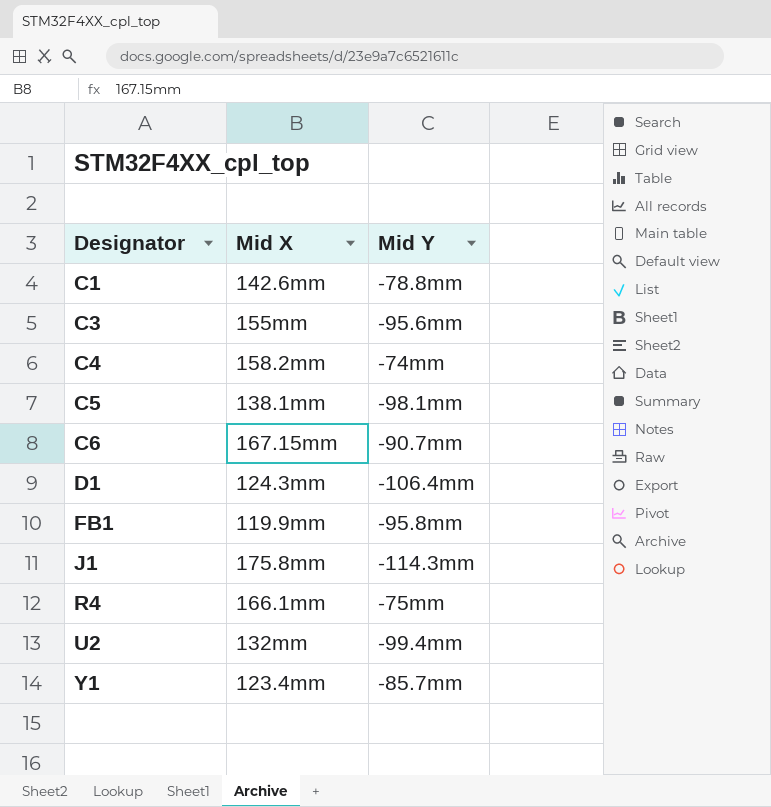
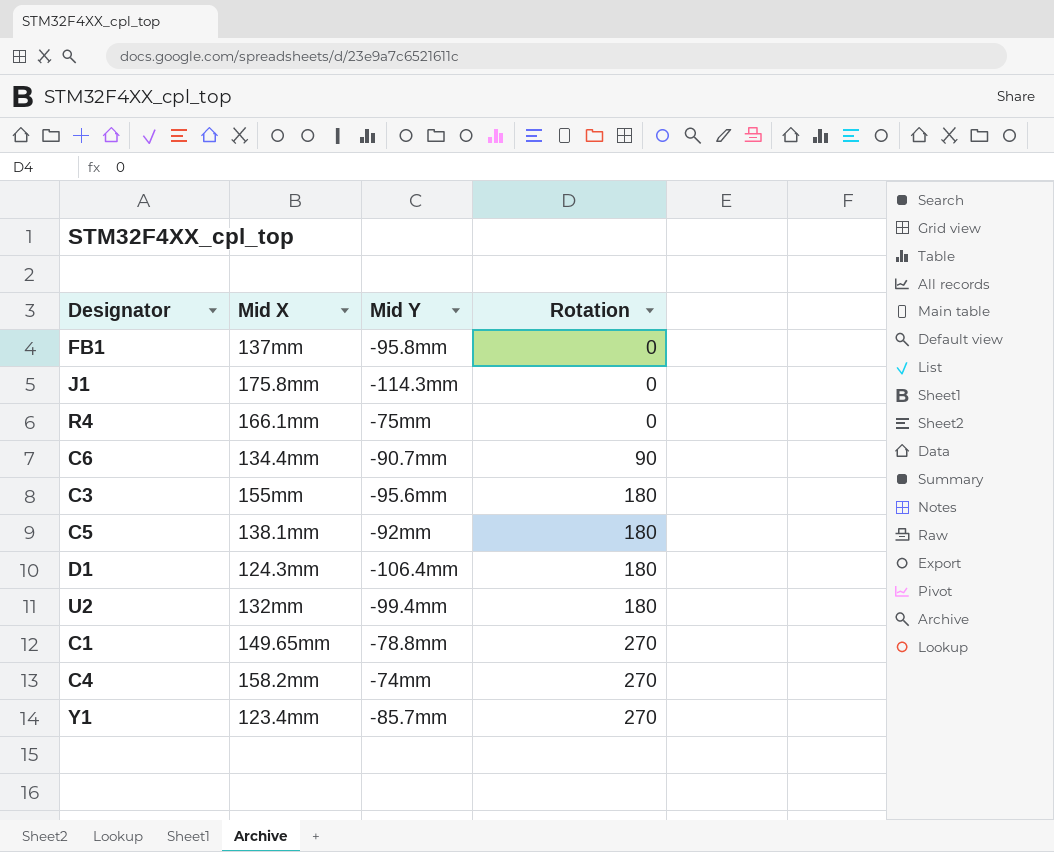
row order: Designator ascending -> Rotation ascending
column Rotation | position: none -> 4
FB1 | Mid X: 119.9mm -> 137mm
C6 | Mid X: 167.15mm -> 134.4mm
C5 | Mid Y: -98.1mm -> -92mm
C1 | Mid X: 142.6mm -> 149.65mm

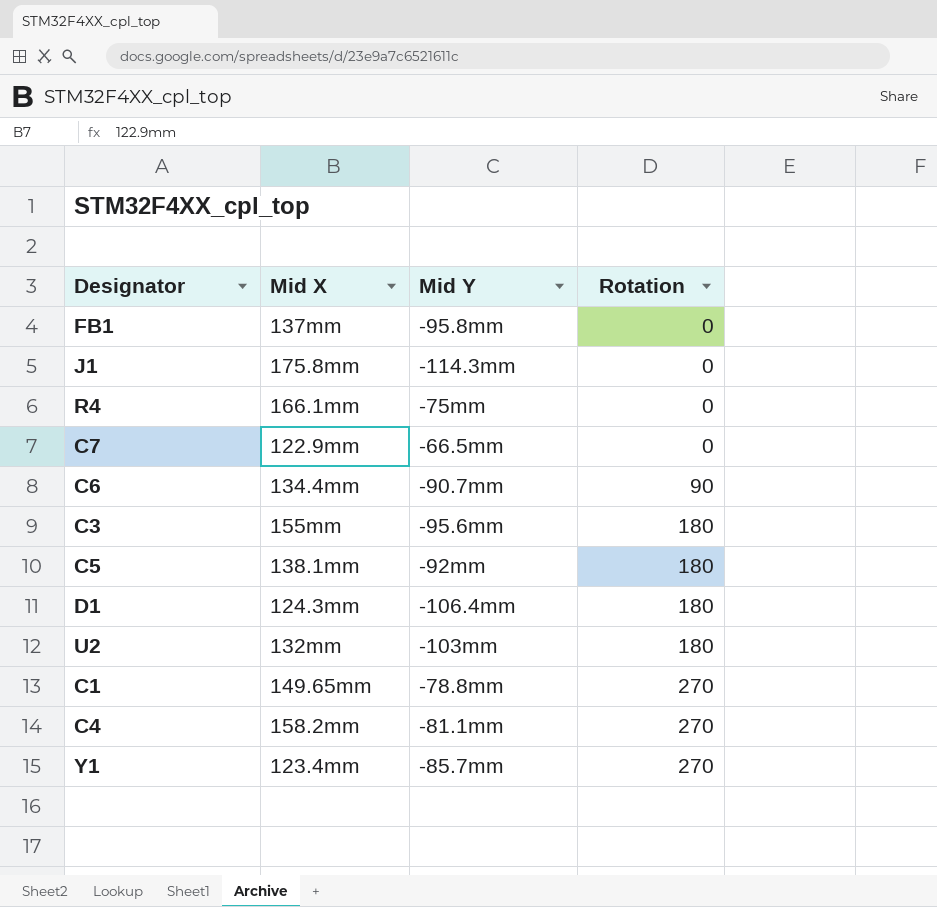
row C7: none -> 122.9mm | -66.5mm | 0
U2 | Mid Y: -99.4mm -> -103mm
C4 | Mid Y: -74mm -> -81.1mm

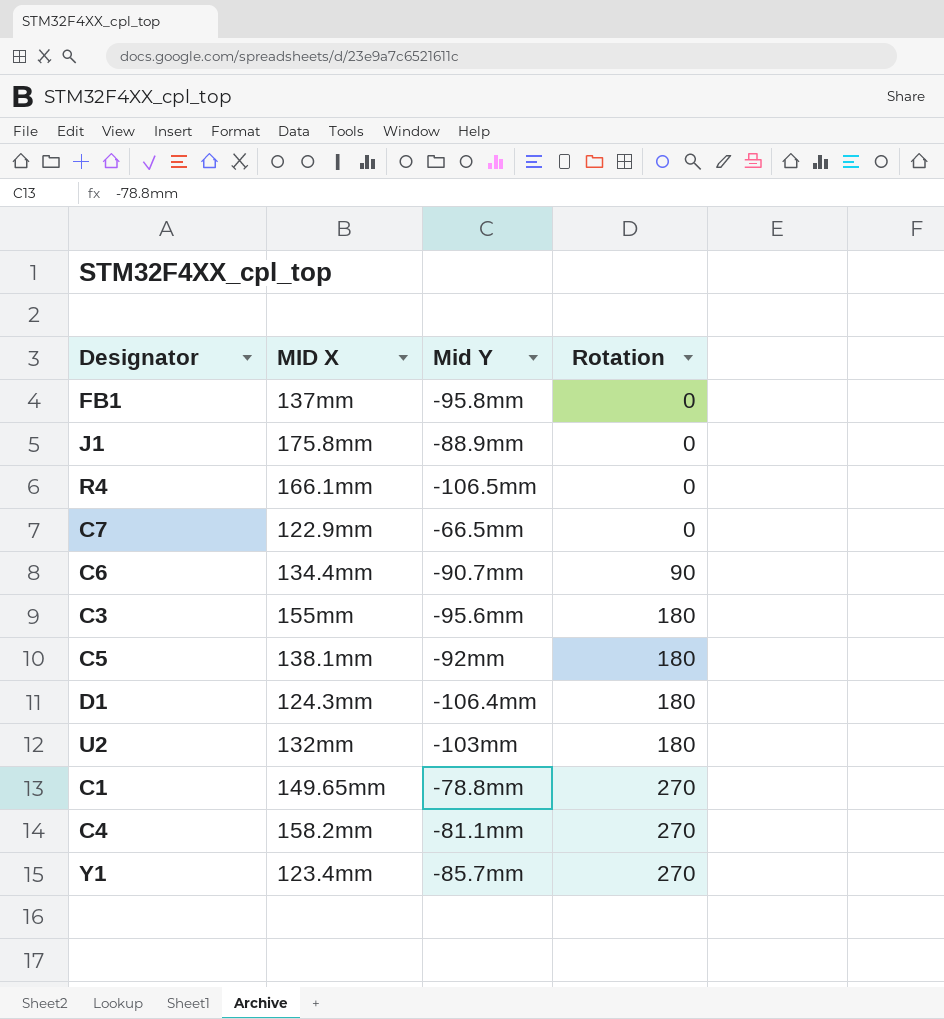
column name: Mid X -> MID X
J1 | Mid Y: -114.3mm -> -88.9mm
R4 | Mid Y: -75mm -> -106.5mm

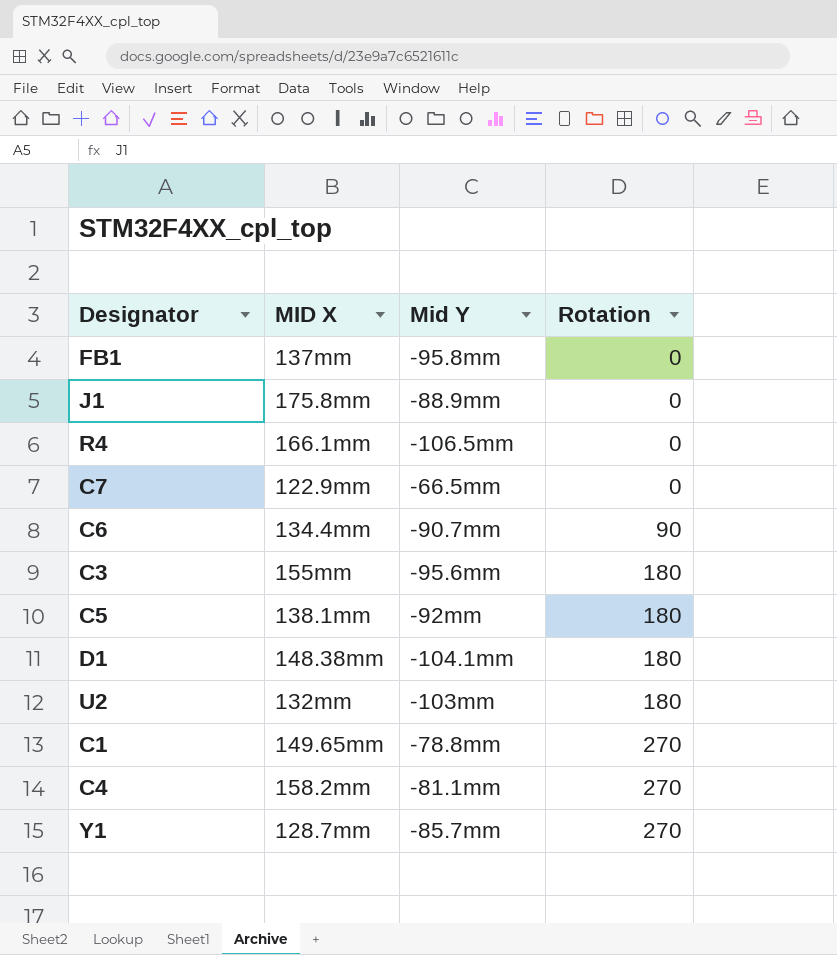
D1 | MID X: 124.3mm -> 148.38mm
D1 | Mid Y: -106.4mm -> -104.1mm
Y1 | MID X: 123.4mm -> 128.7mm

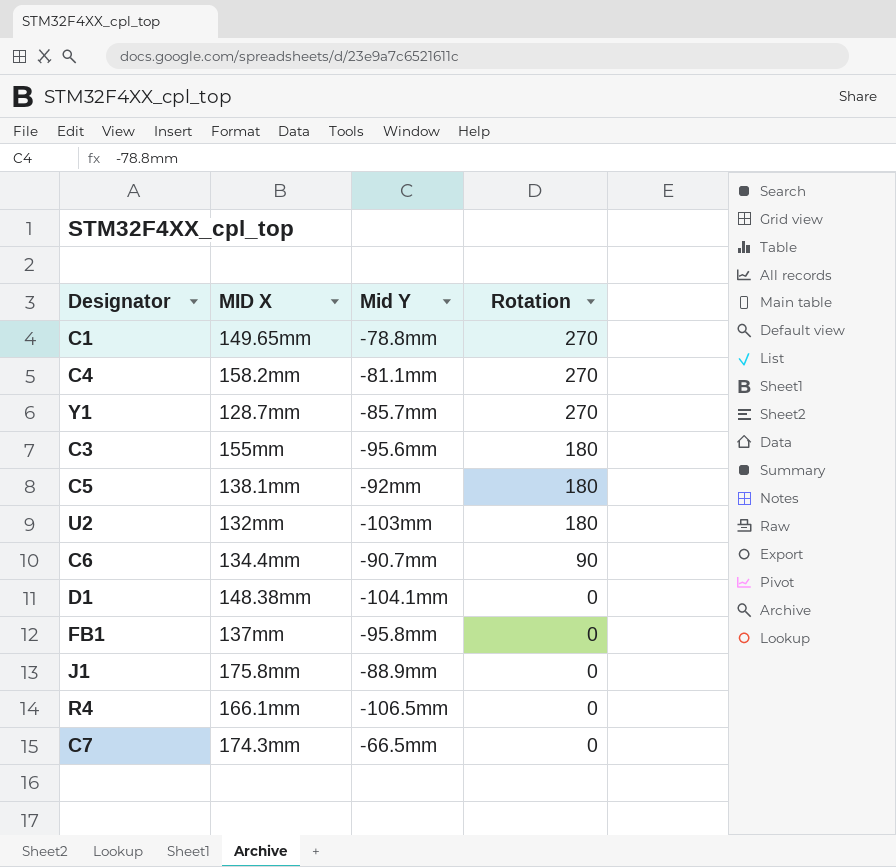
row order: Rotation ascending -> Rotation descending
D1 | Rotation: 180 -> 0
C7 | MID X: 122.9mm -> 174.3mm

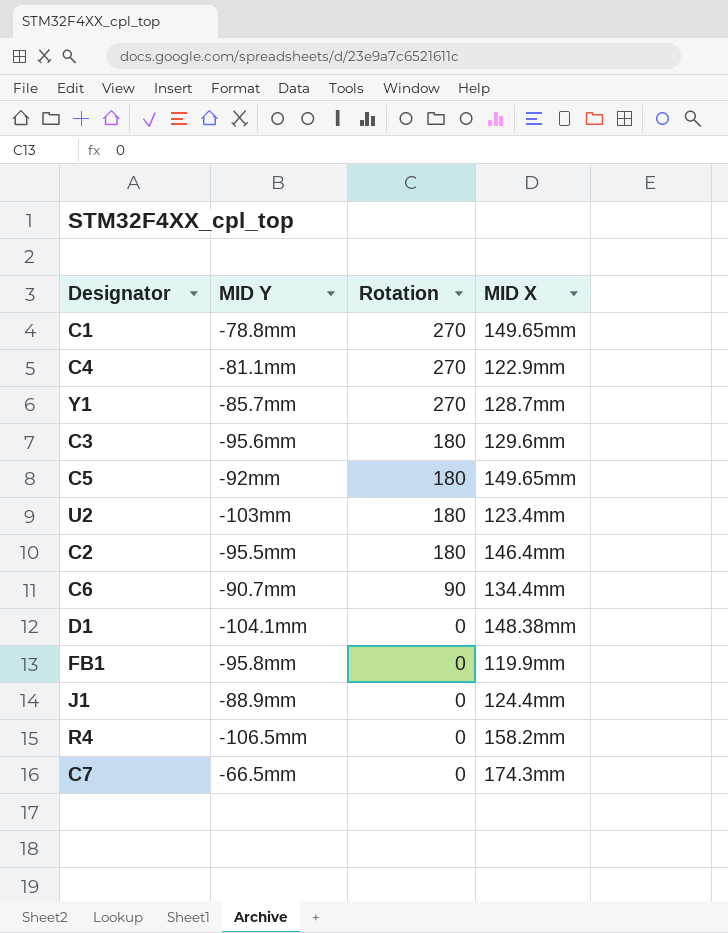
column name: Mid Y -> MID Y
column MID X | position: 2 -> 4
C4 | MID X: 158.2mm -> 122.9mm
C3 | MID X: 155mm -> 129.6mm
C5 | MID X: 138.1mm -> 149.65mm
U2 | MID X: 132mm -> 123.4mm
row C2: none -> -95.5mm | 180 | 146.4mm
FB1 | MID X: 137mm -> 119.9mm
J1 | MID X: 175.8mm -> 124.4mm
R4 | MID X: 166.1mm -> 158.2mm

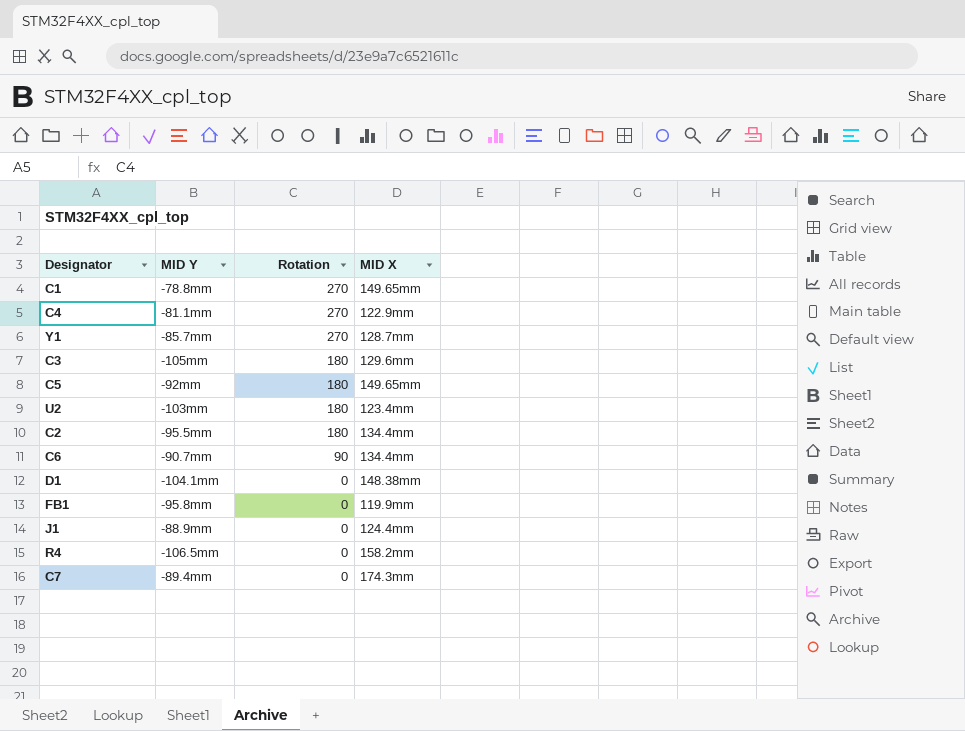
C3 | MID Y: -95.6mm -> -105mm
C2 | MID X: 146.4mm -> 134.4mm
C7 | MID Y: -66.5mm -> -89.4mm

